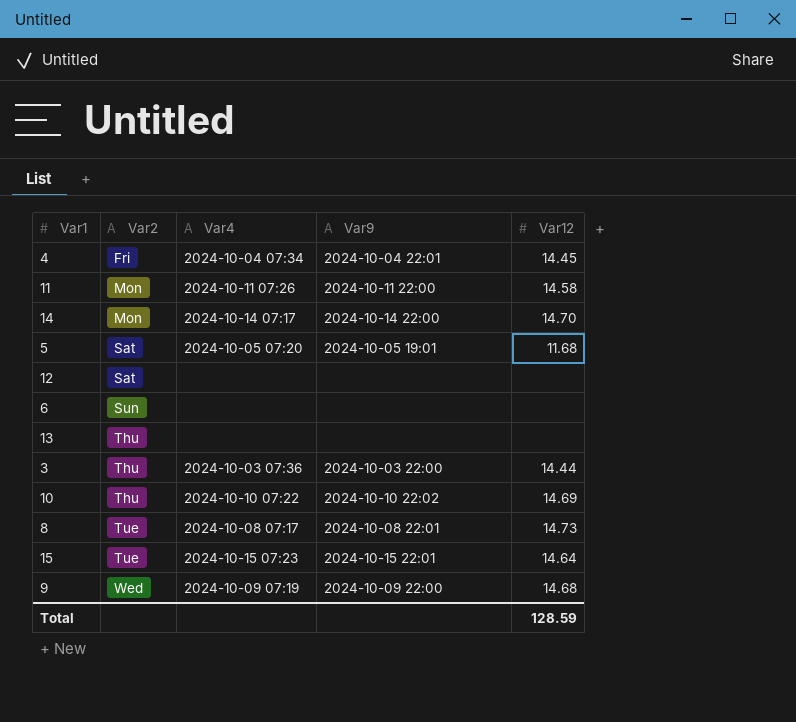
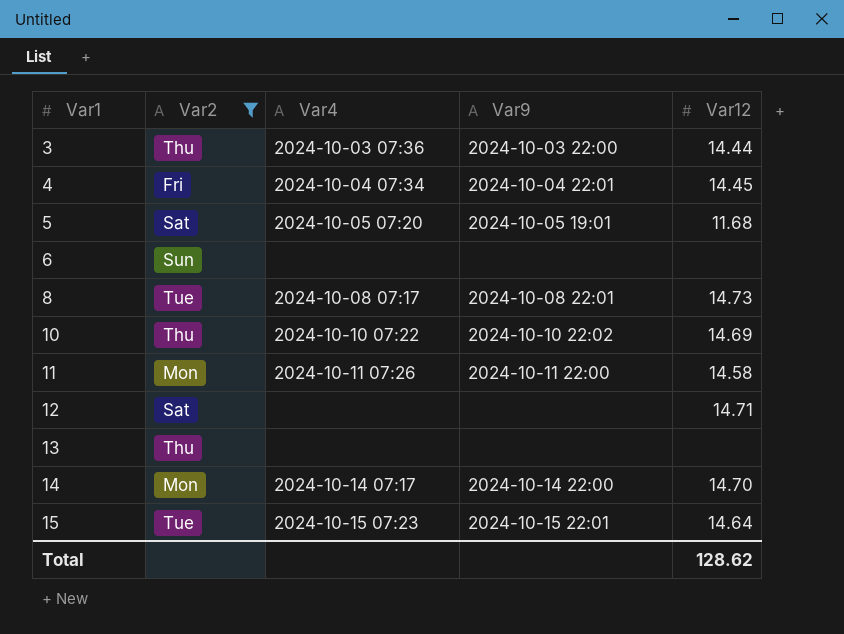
filter: none -> Var2 != Wed
row order: Var2 ascending -> Var1 ascending
12 | Var12: none -> 14.71
Total | Var12: 128.59 -> 128.62

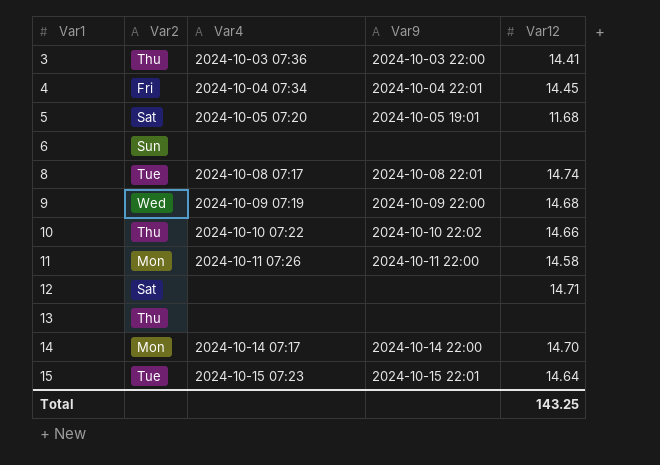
filter: Var2 != Wed -> none
3 | Var12: 14.44 -> 14.41
8 | Var12: 14.73 -> 14.74
10 | Var12: 14.69 -> 14.66
Total | Var12: 128.62 -> 143.25

